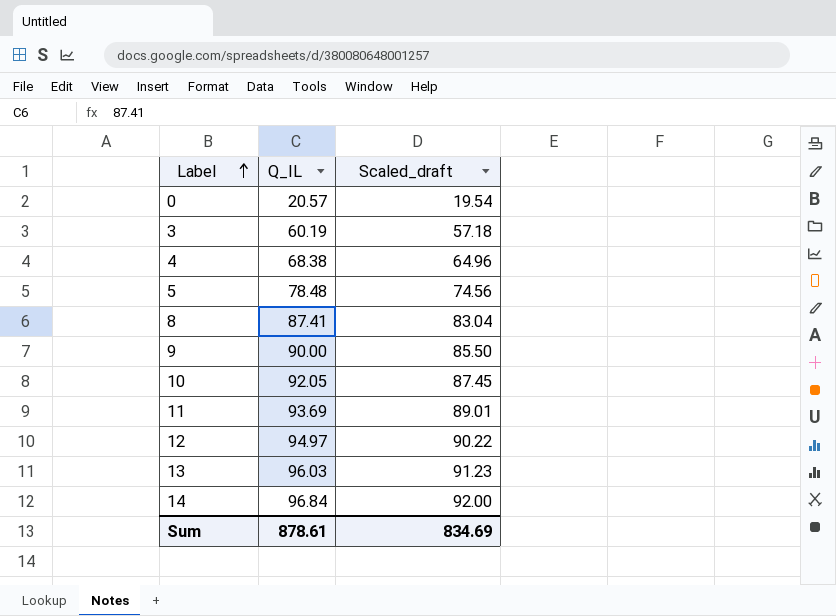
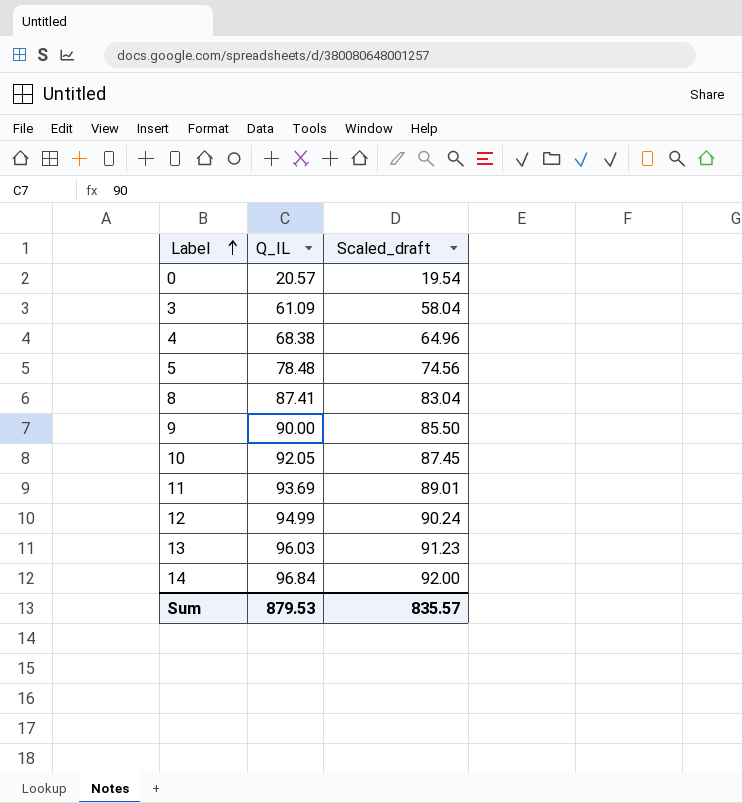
3 | Q_IL: 60.19 -> 61.09
3 | Scaled_draft: 57.18 -> 58.04
12 | Q_IL: 94.97 -> 94.99
12 | Scaled_draft: 90.22 -> 90.24
Sum | Q_IL: 878.61 -> 879.53
Sum | Scaled_draft: 834.69 -> 835.57

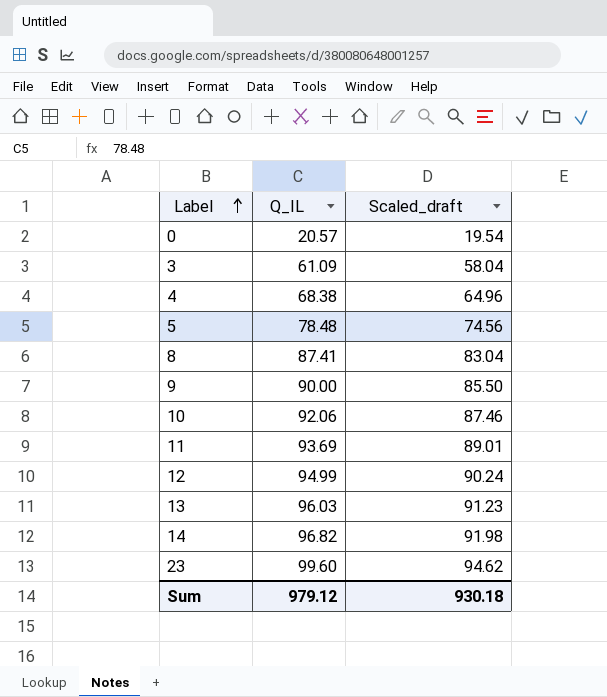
10 | Q_IL: 92.05 -> 92.06
10 | Scaled_draft: 87.45 -> 87.46
14 | Q_IL: 96.84 -> 96.82
14 | Scaled_draft: 92.00 -> 91.98
row 23: none -> 99.60 | 94.62
Sum | Q_IL: 879.53 -> 979.12
Sum | Scaled_draft: 835.57 -> 930.18

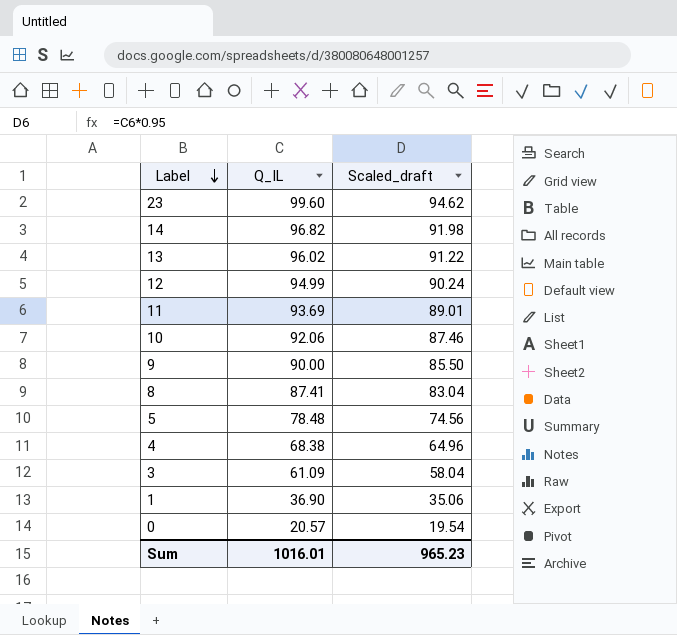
row order: Label ascending -> Label descending
13 | Q_IL: 96.03 -> 96.02
13 | Scaled_draft: 91.23 -> 91.22
row 1: none -> 36.90 | 35.06
Sum | Q_IL: 979.12 -> 1016.01
Sum | Scaled_draft: 930.18 -> 965.23

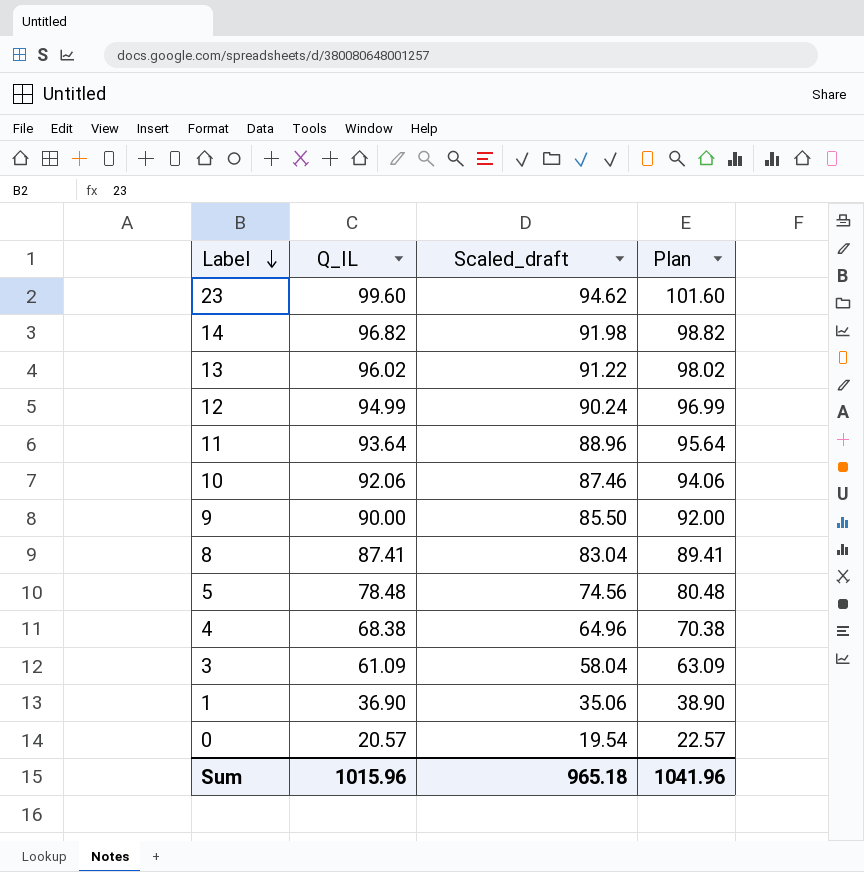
column Plan | formula: none -> [Q_IL] + 2
11 | Q_IL: 93.69 -> 93.64
11 | Scaled_draft: 89.01 -> 88.96
Sum | Q_IL: 1016.01 -> 1015.96
Sum | Scaled_draft: 965.23 -> 965.18

